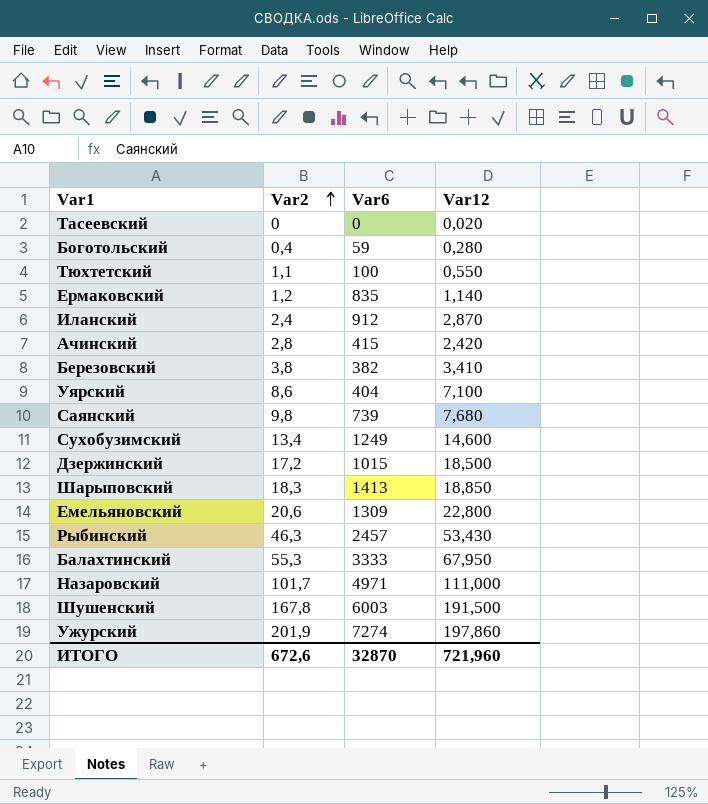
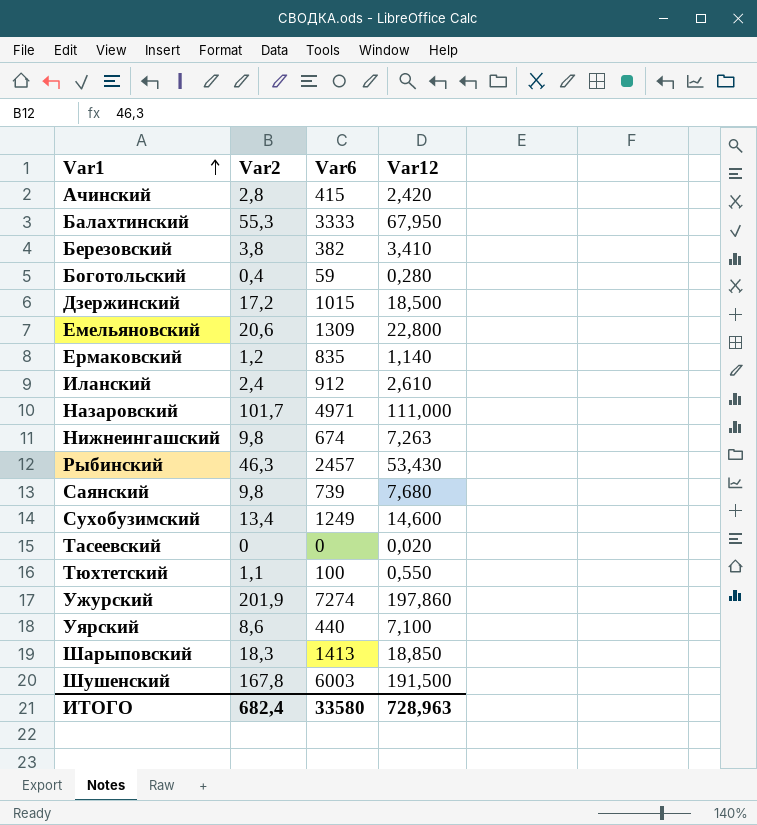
row order: Var2 ascending -> Var1 ascending
Иланский | Var12: 2,870 -> 2,610
row Нижнеингашский: none -> 9,8 | 674 | 7,263
Уярский | Var6: 404 -> 440
ИТОГО | Var2: 672,6 -> 682,4
ИТОГО | Var6: 32870 -> 33580
ИТОГО | Var12: 721,960 -> 728,963

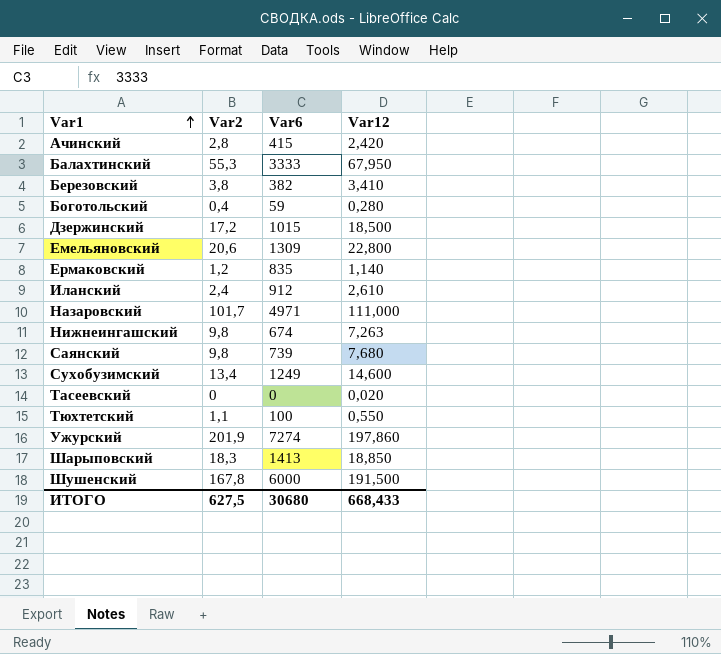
row Рыбинский: 46,3 | 2457 | 53,430 -> none
row Уярский: 8,6 | 440 | 7,100 -> none
Шушенский | Var6: 6003 -> 6000
ИТОГО | Var2: 682,4 -> 627,5
ИТОГО | Var6: 33580 -> 30680
ИТОГО | Var12: 728,963 -> 668,433

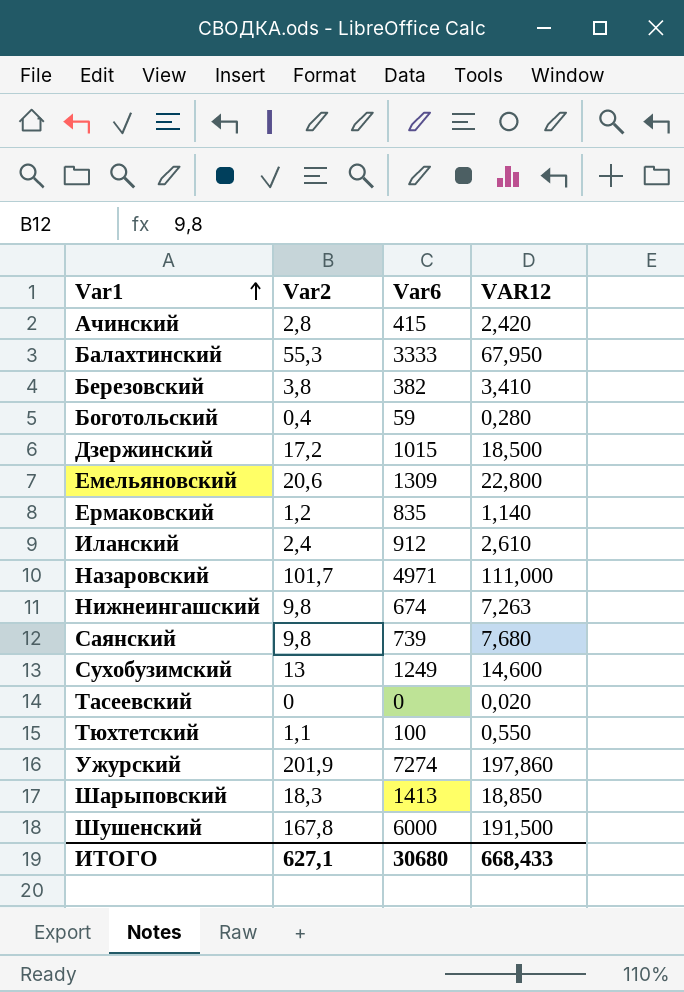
column name: Var12 -> VAR12
Сухобузимский | Var2: 13,4 -> 13
ИТОГО | Var2: 627,5 -> 627,1

